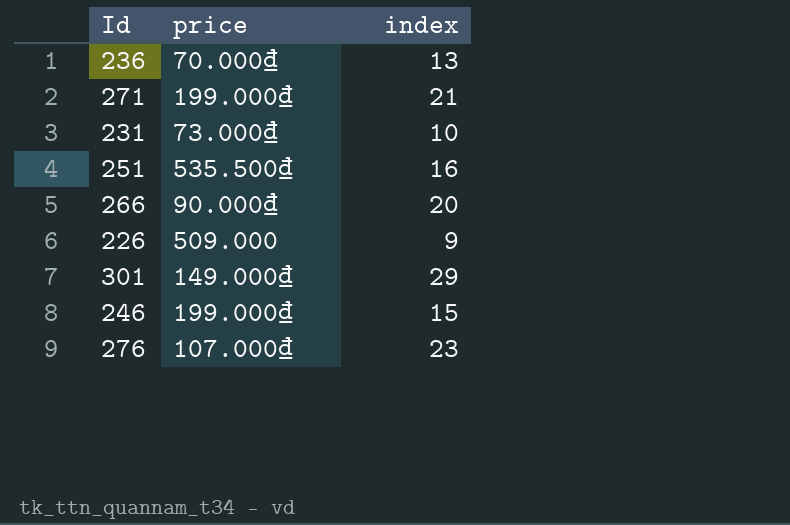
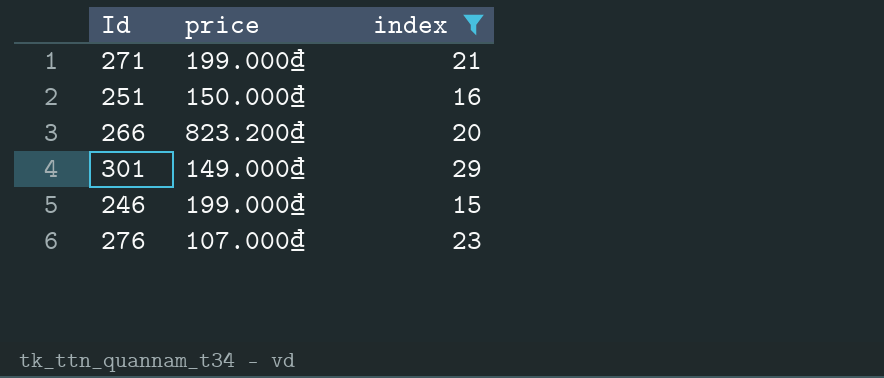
filter: none -> index >= 15
251 | price: 535.500₫ -> 150.000₫
266 | price: 90.000₫ -> 823.200₫

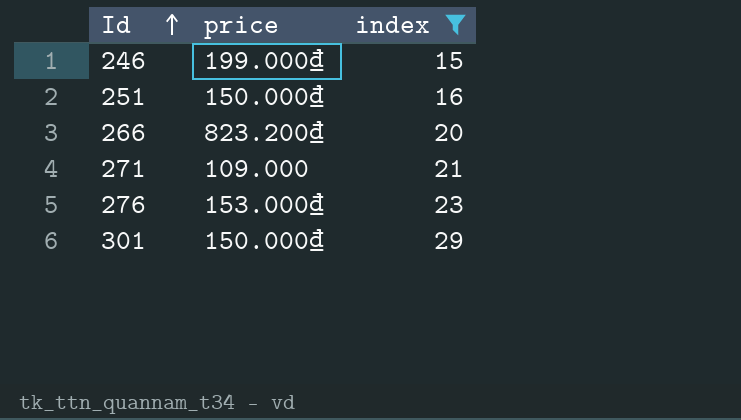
row order: none -> Id ascending
271 | price: 199.000₫ -> 109.000
276 | price: 107.000₫ -> 153.000₫
301 | price: 149.000₫ -> 150.000₫

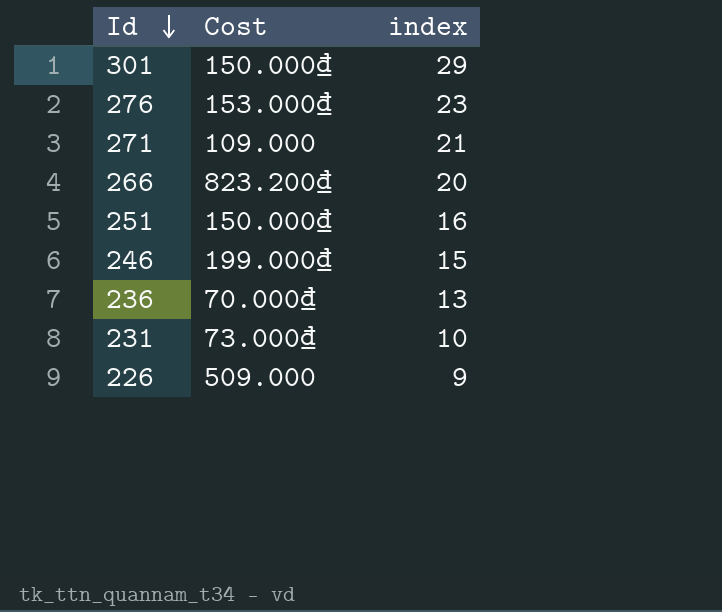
filter: index >= 15 -> none
row order: Id ascending -> Id descending
column name: price -> Cost

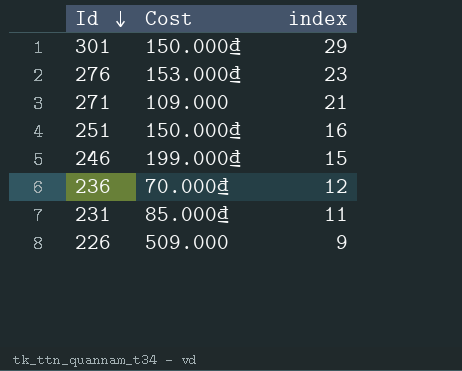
row 266: 823.200₫ | 20 -> none
236 | index: 13 -> 12
231 | Cost: 73.000₫ -> 85.000₫
231 | index: 10 -> 11

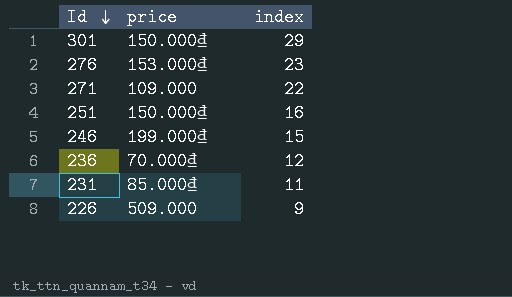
column name: Cost -> price
271 | index: 21 -> 22

